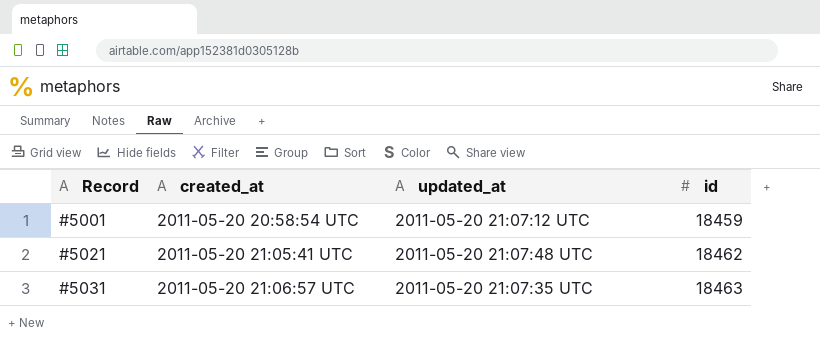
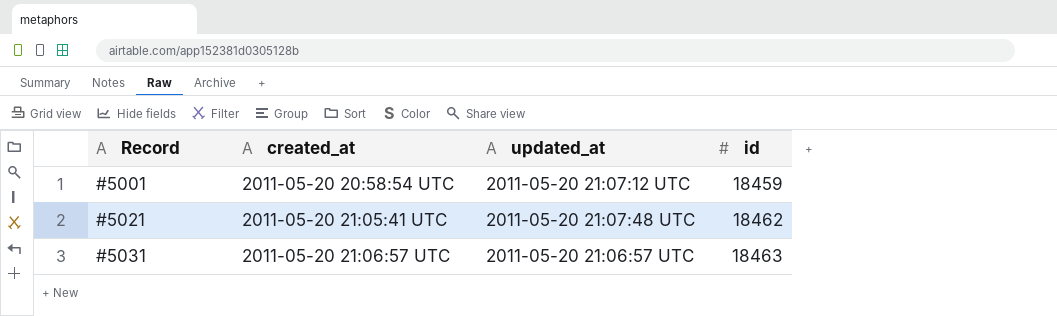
#5031 | updated_at: 2011-05-20 21:07:35 UTC -> 2011-05-20 21:06:57 UTC

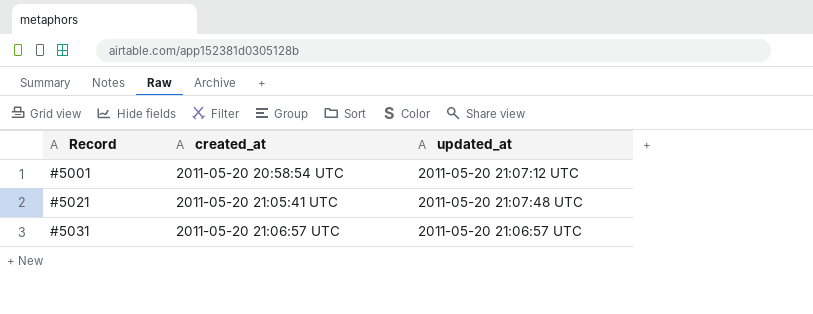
column id | position: 4 -> none

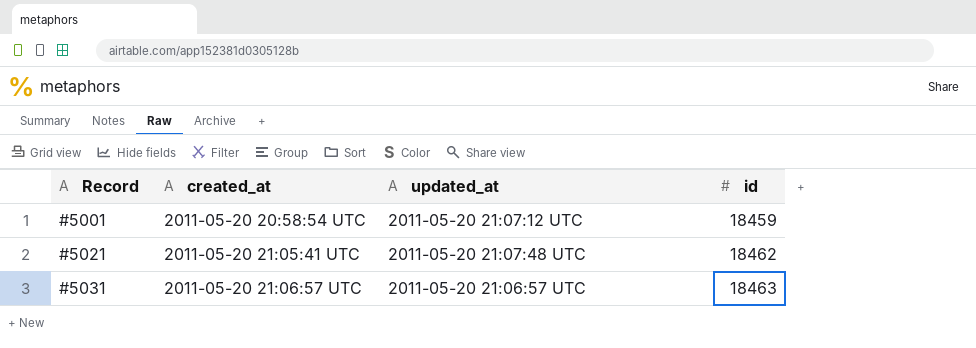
column id | position: none -> 4

